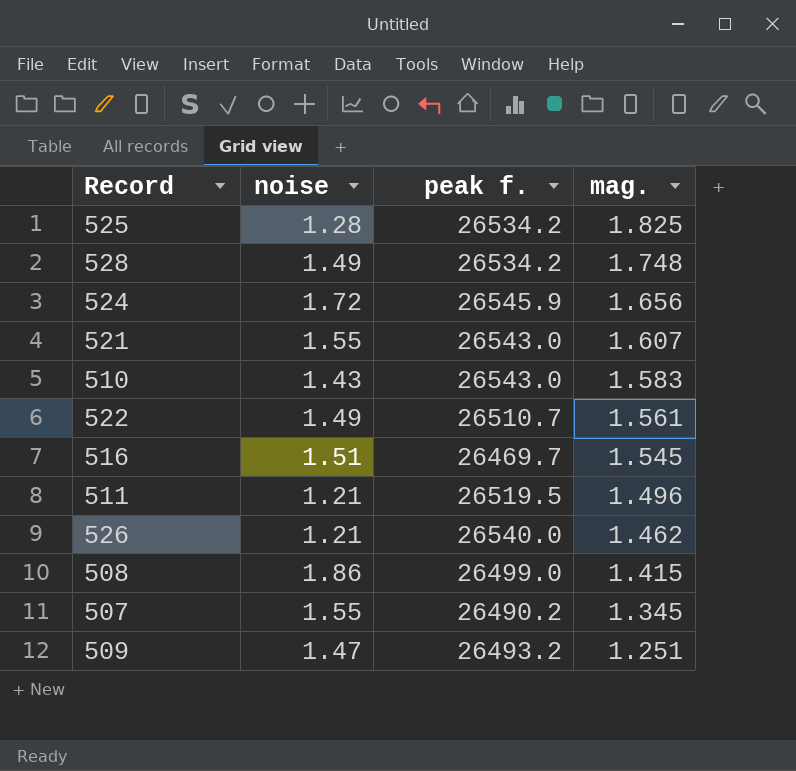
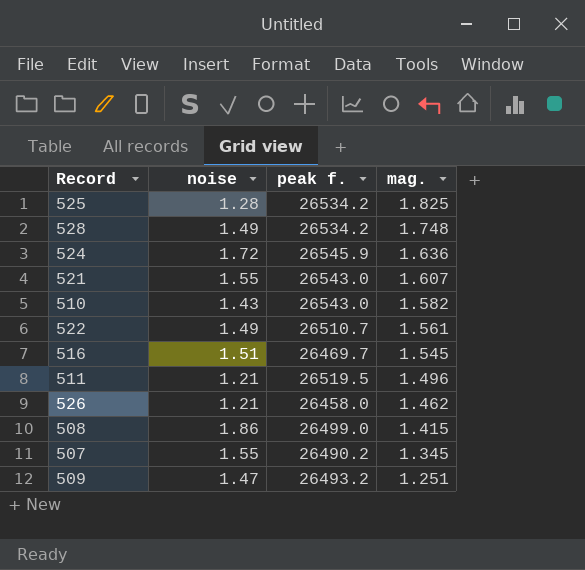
524 | mag.: 1.656 -> 1.636
510 | mag.: 1.583 -> 1.582
526 | peak f.: 26540.0 -> 26458.0

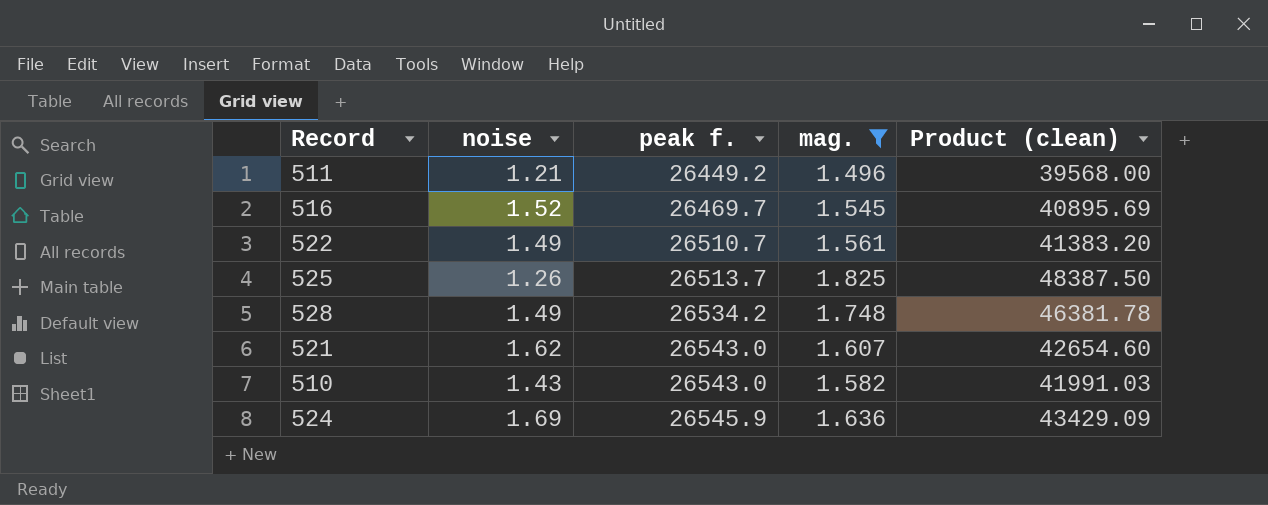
filter: none -> mag. >= 1.496
row order: mag. descending -> peak f. ascending
column Product (clean) | formula: none -> [peak f.] * [mag.]
511 | peak f.: 26519.5 -> 26449.2
516 | noise: 1.51 -> 1.52
525 | noise: 1.28 -> 1.26
525 | peak f.: 26534.2 -> 26513.7
521 | noise: 1.55 -> 1.62
524 | noise: 1.72 -> 1.69

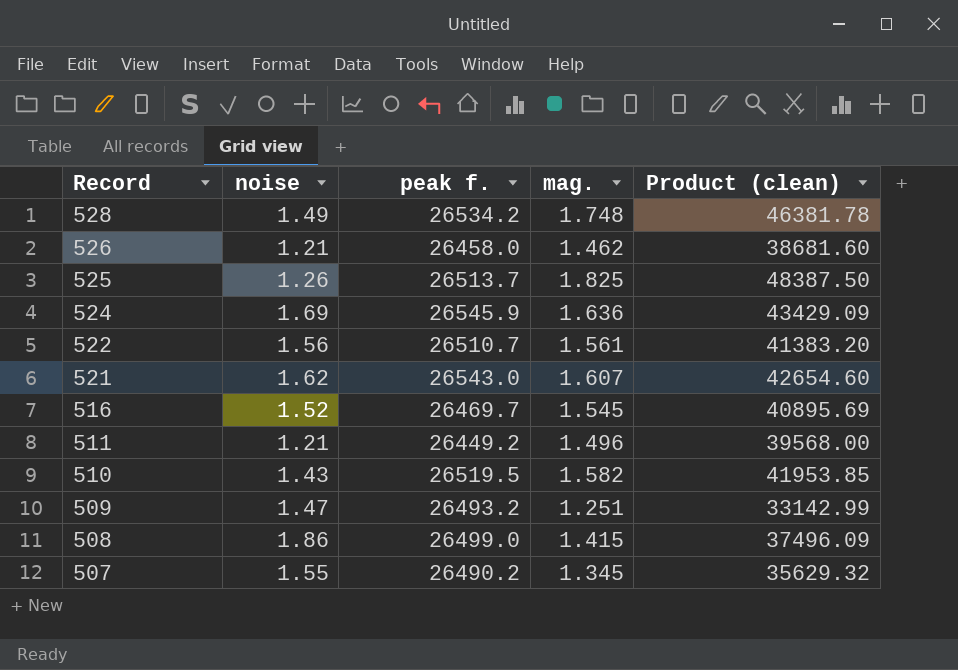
filter: mag. >= 1.496 -> none
row order: peak f. ascending -> Record descending
522 | noise: 1.49 -> 1.56
510 | peak f.: 26543.0 -> 26519.5
510 | Product (clean): 41991.03 -> 41953.85

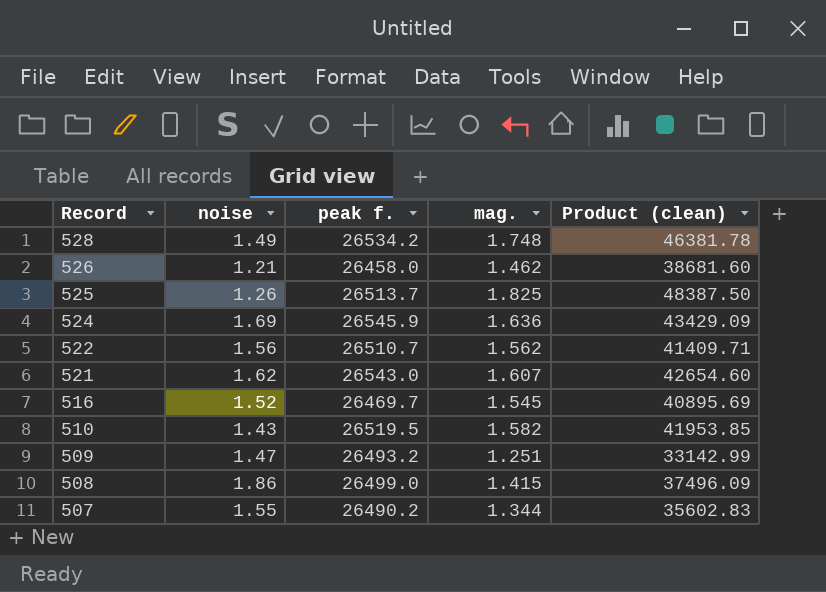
row 511: 1.21 | 26449.2 | 1.496 | 39568.00 -> none
522 | mag.: 1.561 -> 1.562
522 | Product (clean): 41383.20 -> 41409.71
507 | mag.: 1.345 -> 1.344
507 | Product (clean): 35629.32 -> 35602.83

